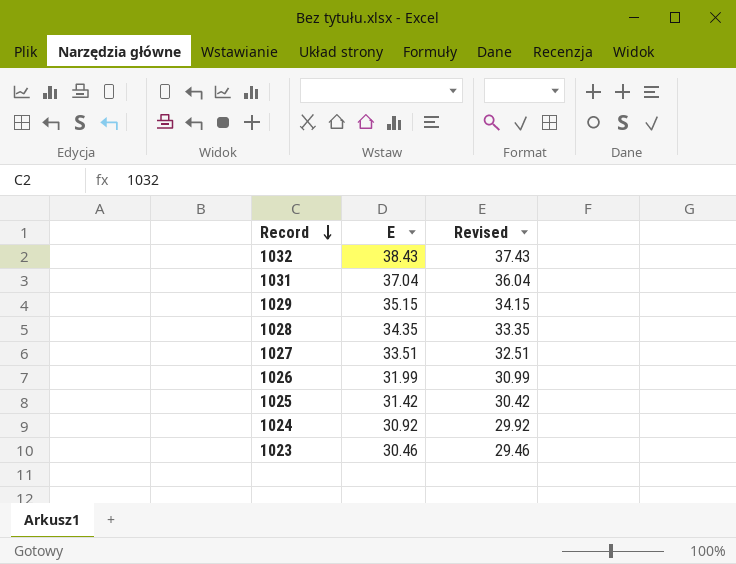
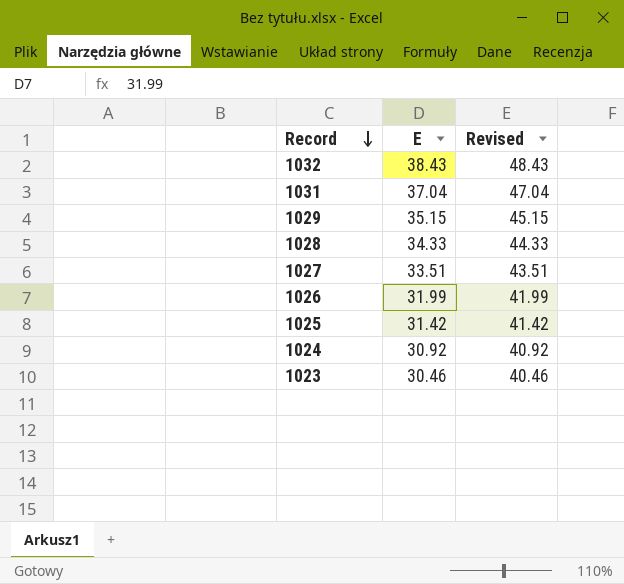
column Revised | formula: [E] - 1 -> [E] + 10
1028 | E: 34.35 -> 34.33

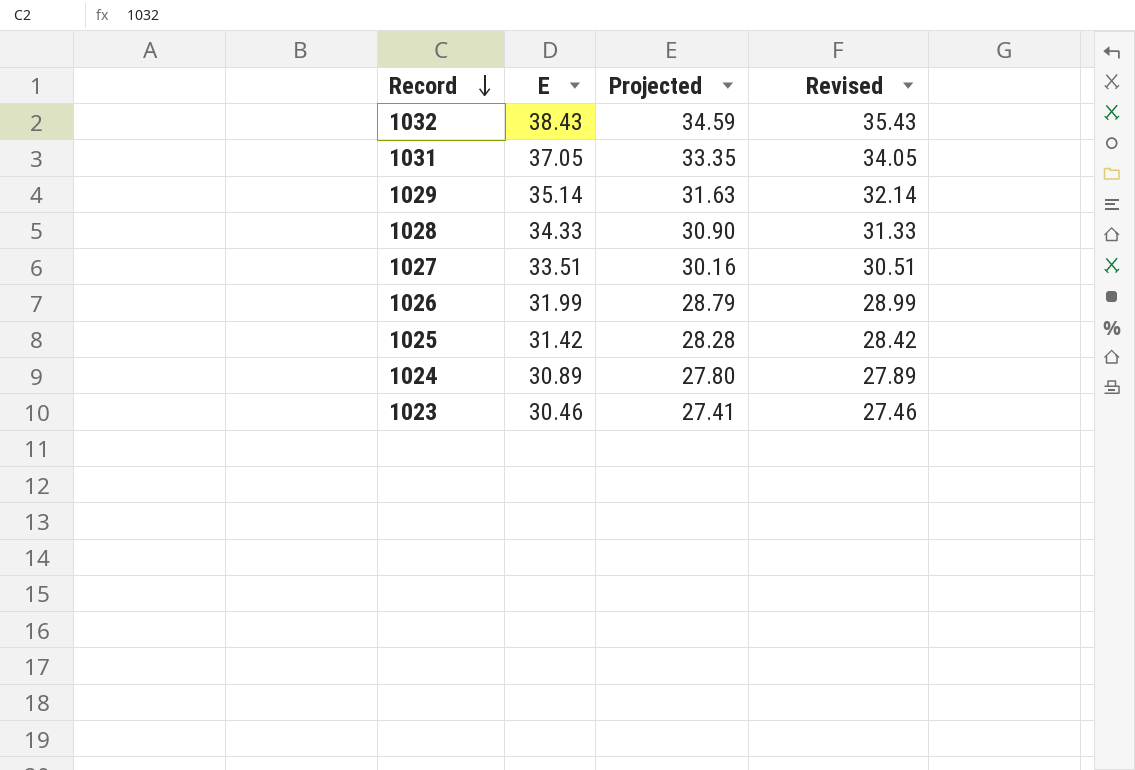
column Projected | formula: none -> [E] * 0.9
column Revised | formula: [E] + 10 -> [E] - 3
1031 | E: 37.04 -> 37.05
1029 | E: 35.15 -> 35.14
1024 | E: 30.92 -> 30.89

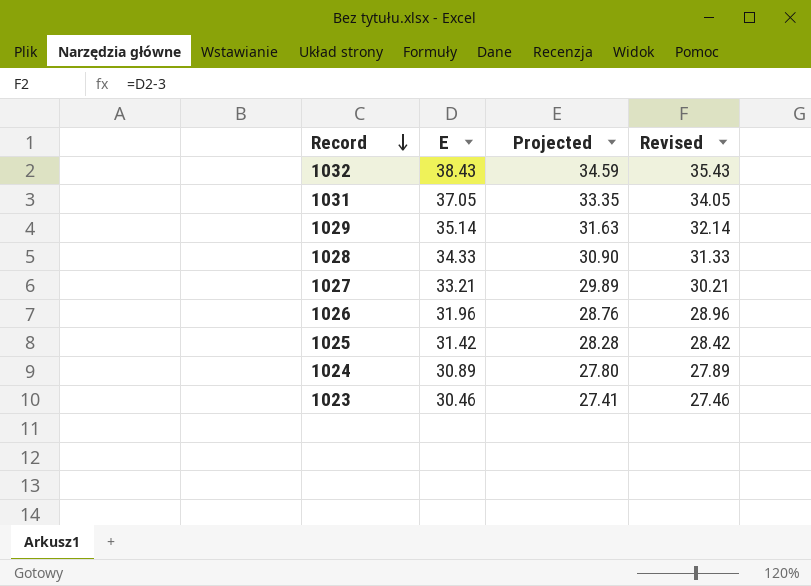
1027 | E: 33.51 -> 33.21
1027 | Projected: 30.16 -> 29.89
1027 | Revised: 30.51 -> 30.21
1026 | E: 31.99 -> 31.96
1026 | Projected: 28.79 -> 28.76
1026 | Revised: 28.99 -> 28.96

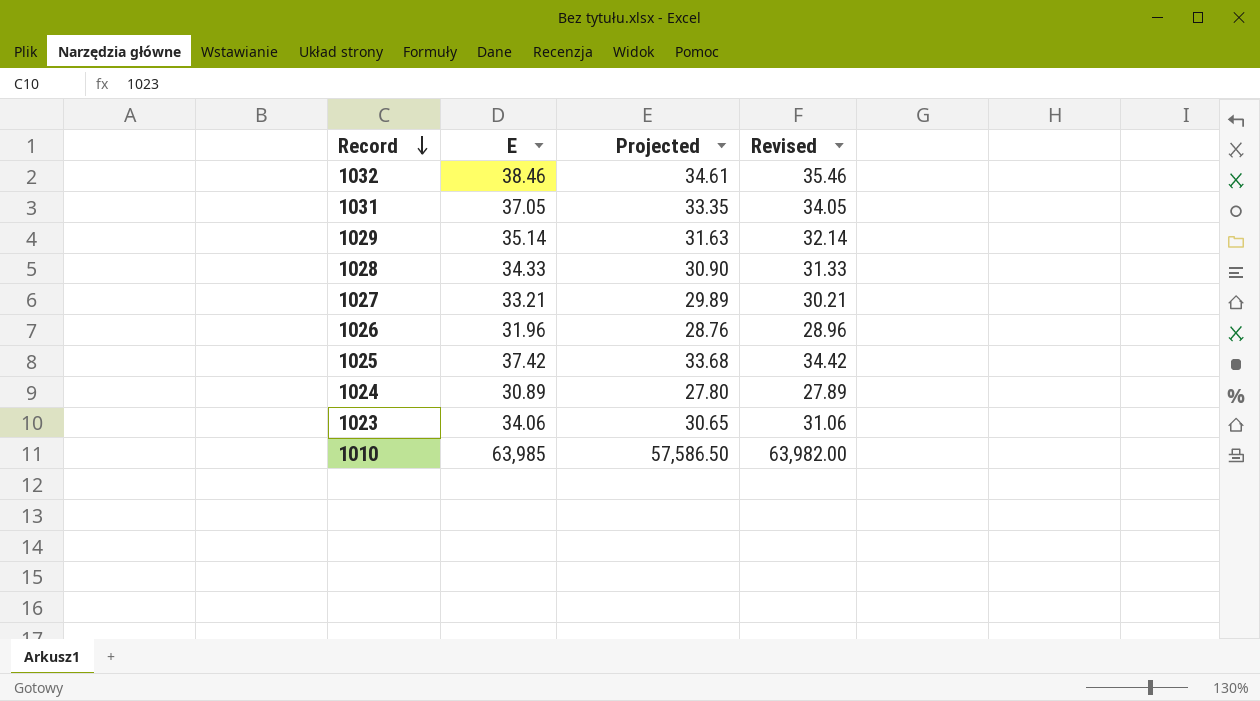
1032 | E: 38.43 -> 38.46
1032 | Projected: 34.59 -> 34.61
1032 | Revised: 35.43 -> 35.46
1025 | E: 31.42 -> 37.42
1025 | Projected: 28.28 -> 33.68
1025 | Revised: 28.42 -> 34.42
1023 | E: 30.46 -> 34.06
1023 | Projected: 27.41 -> 30.65
1023 | Revised: 27.46 -> 31.06
row 1010: none -> 63,985 | 57,586.50 | 63,982.00

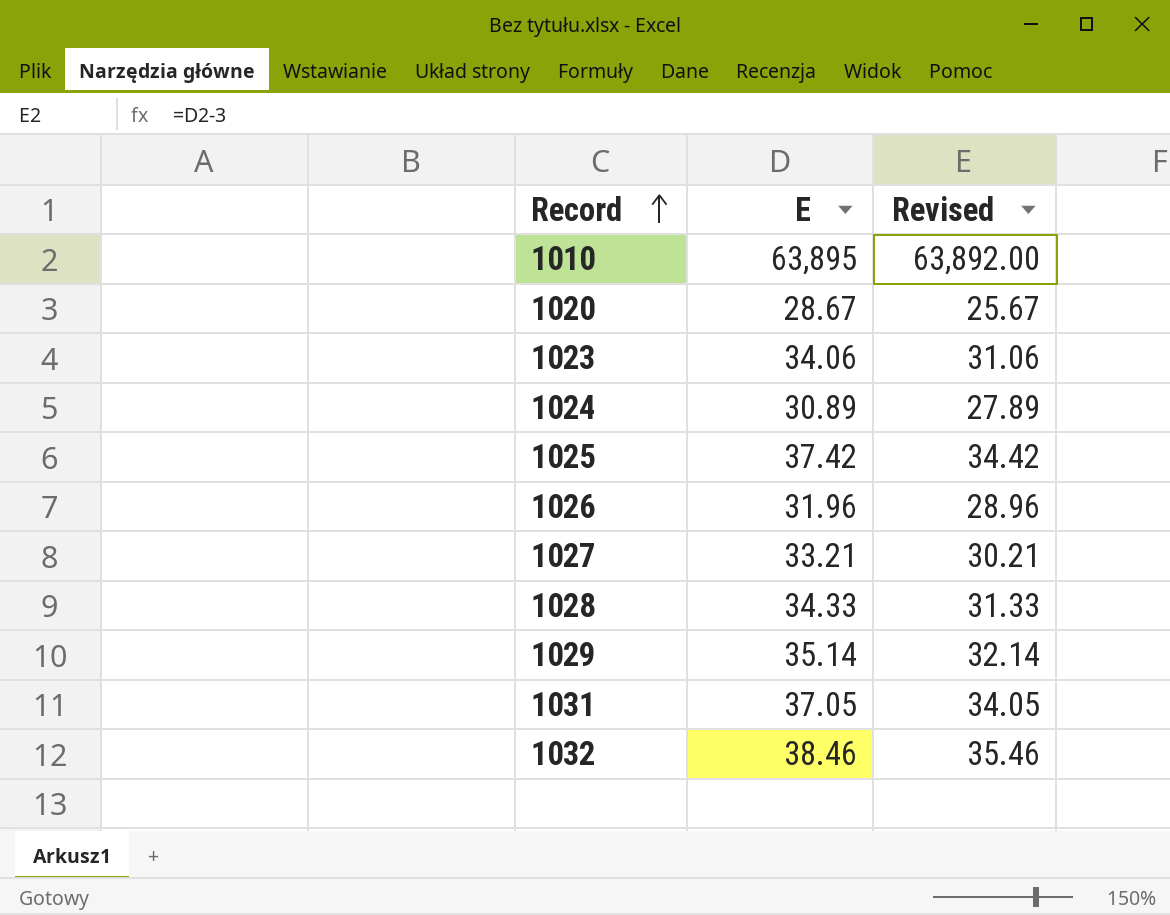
row order: Record descending -> Record ascending
column Projected | formula: [E] * 0.9 -> none
1010 | E: 63,985 -> 63,895
1010 | Revised: 63,982.00 -> 63,892.00
row 1020: none -> 28.67 | 25.67

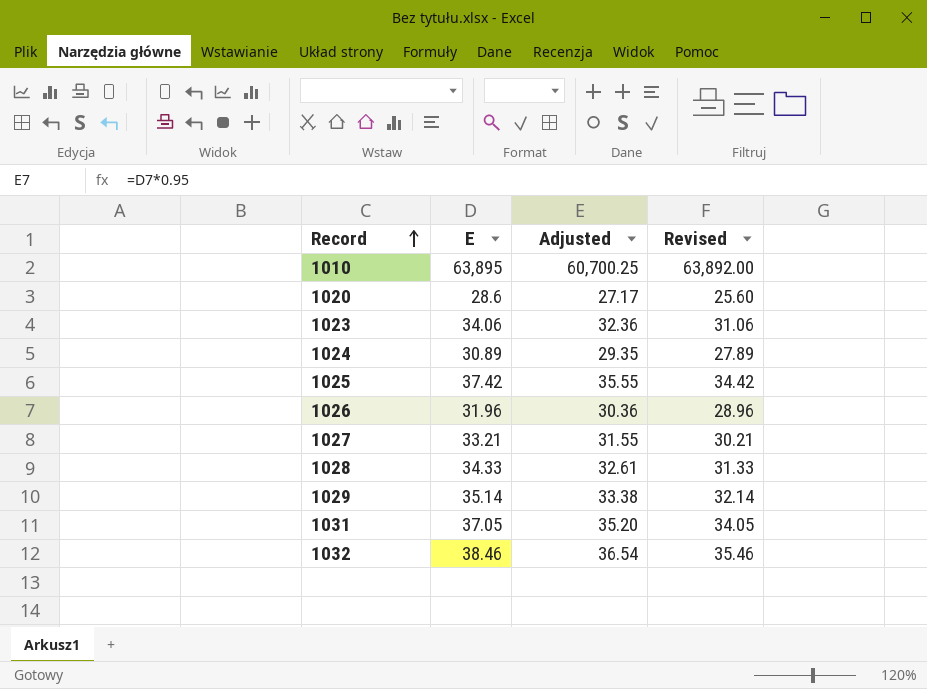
column Adjusted | formula: none -> [E] * 0.95
1020 | E: 28.67 -> 28.6
1020 | Revised: 25.67 -> 25.60

